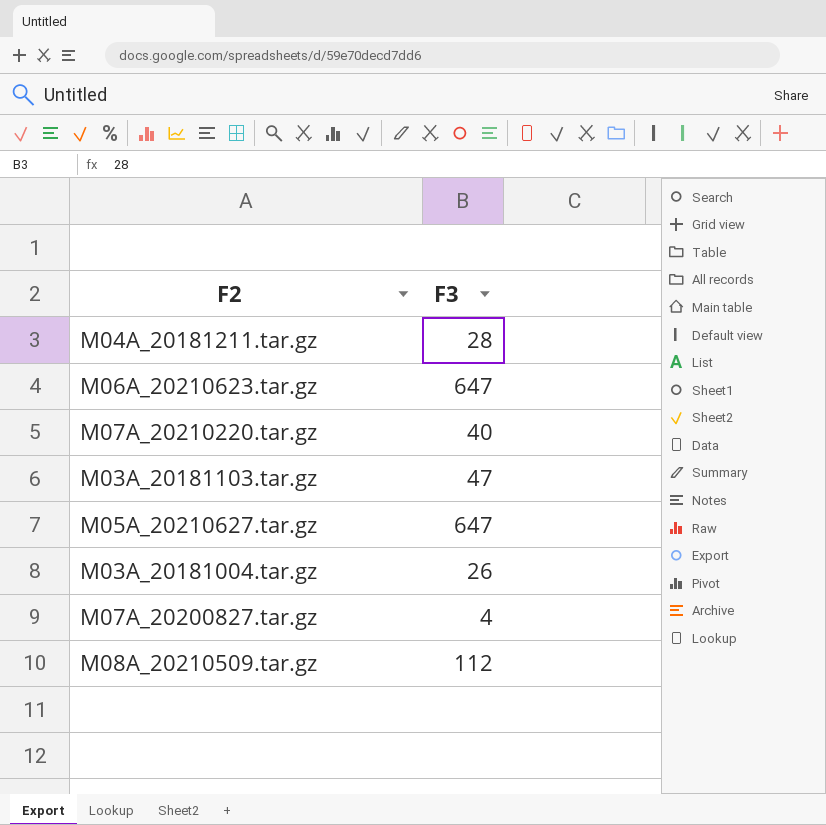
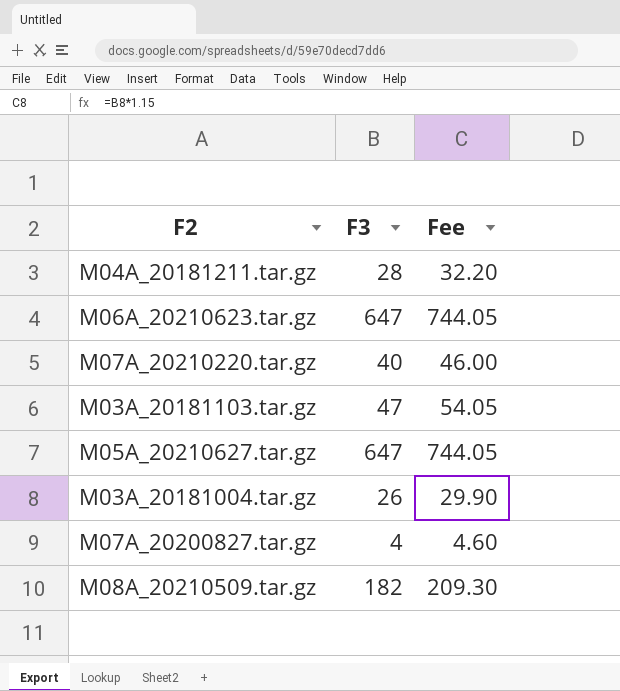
column Fee | formula: none -> [F3] * 1.15
M08A_20210509.tar.gz | F3: 112 -> 182

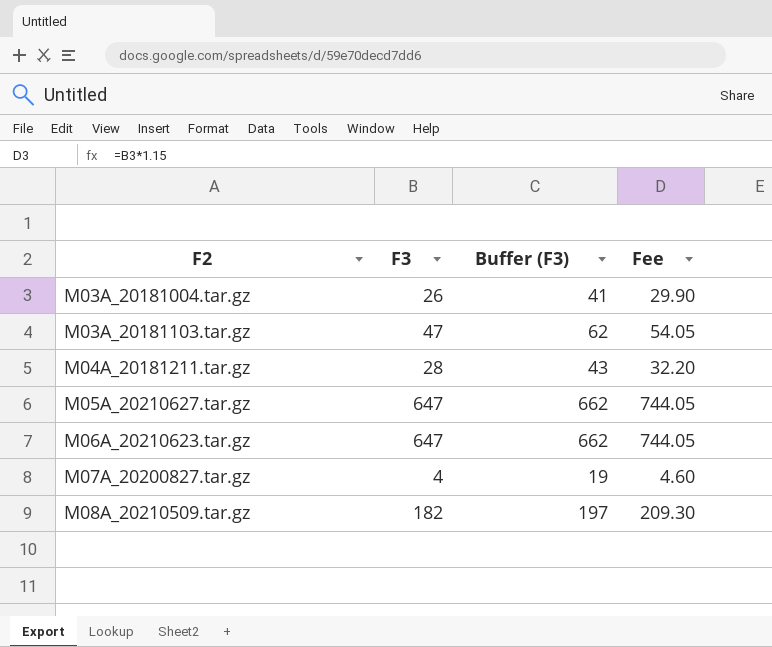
row order: none -> F2 ascending
column Buffer (F3) | formula: none -> [F3] + 15
row M07A_20210220.tar.gz: 40 | 46.00 -> none

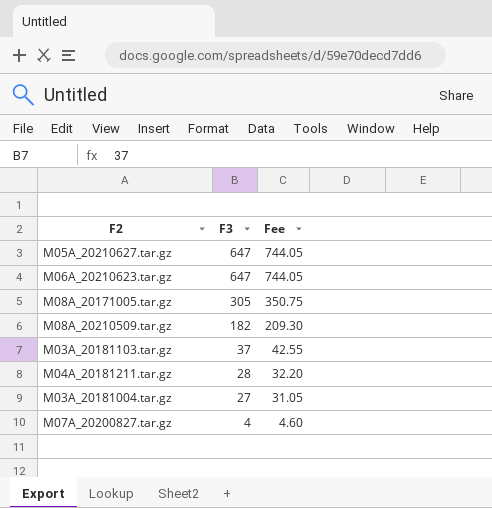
row order: F2 ascending -> F3 descending
column Buffer (F3) | formula: [F3] + 15 -> none
row M08A_20171005.tar.gz: none -> 305 | 350.75
M03A_20181103.tar.gz | F3: 47 -> 37
M03A_20181103.tar.gz | Fee: 54.05 -> 42.55
M03A_20181004.tar.gz | F3: 26 -> 27
M03A_20181004.tar.gz | Fee: 29.90 -> 31.05

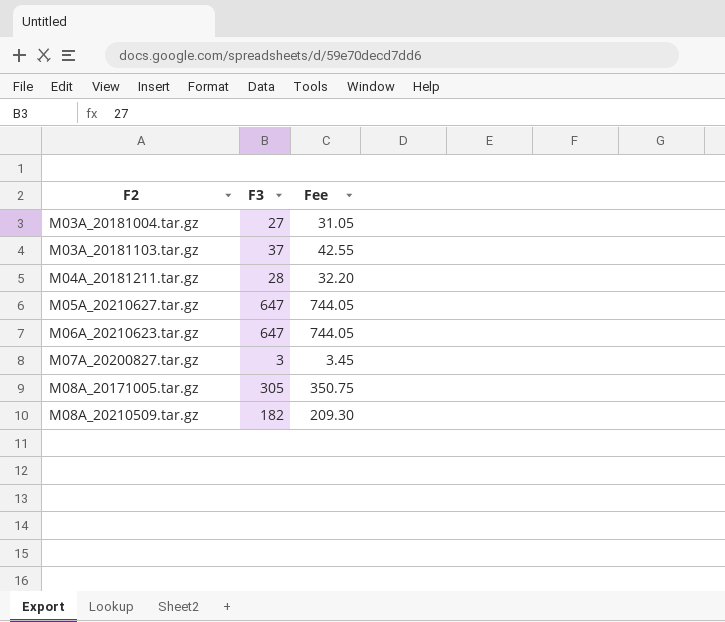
row order: F3 descending -> F2 ascending
M07A_20200827.tar.gz | F3: 4 -> 3
M07A_20200827.tar.gz | Fee: 4.60 -> 3.45

